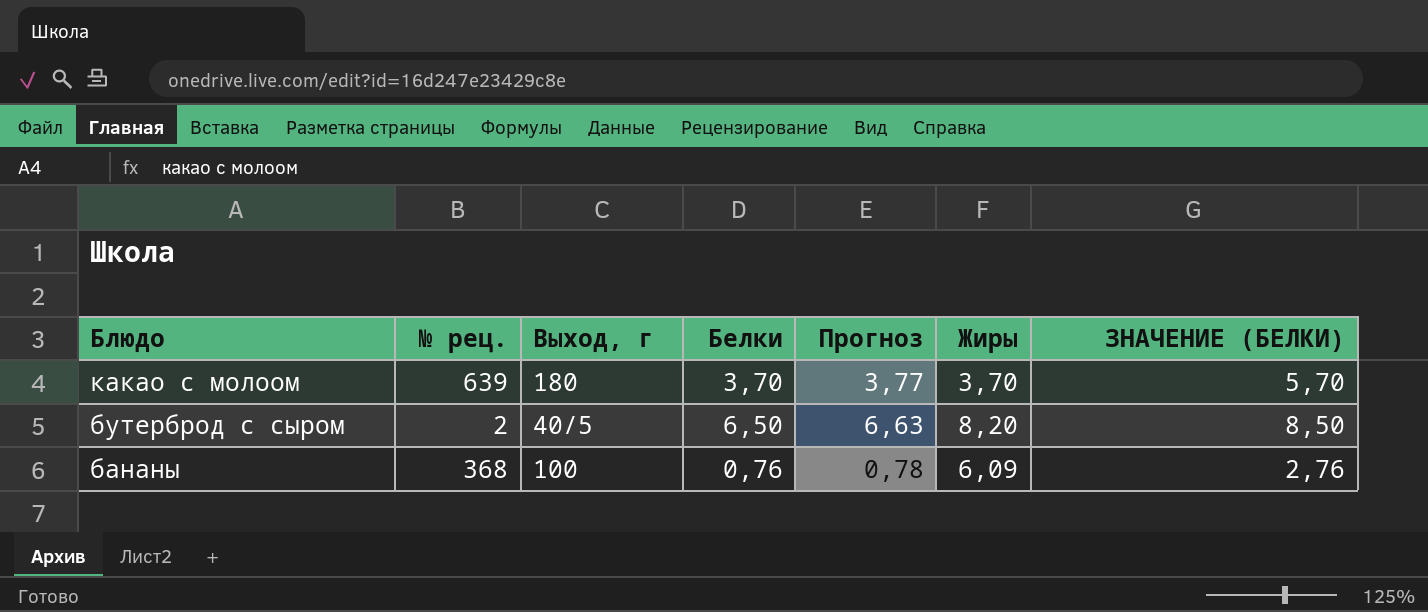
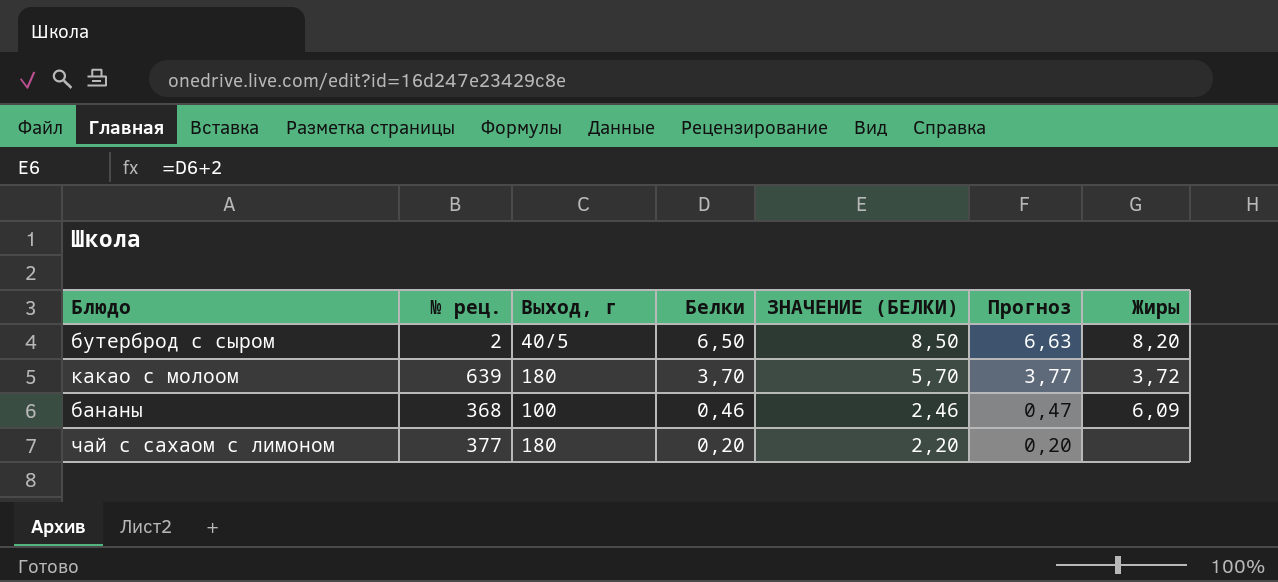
row order: Блюдо descending -> Белки descending
column ЗНАЧЕНИЕ (БЕЛКИ) | position: 7 -> 5
какао с молоом | Жиры: 3,70 -> 3,72
бананы | Белки: 0,76 -> 0,46
бананы | ЗНАЧЕНИЕ (БЕЛКИ): 2,76 -> 2,46
бананы | Прогноз: 0,78 -> 0,47
row чай с сахаом с лимоном: none -> 377 | 180 | 0,20 | 2,20 | 0,20 | none

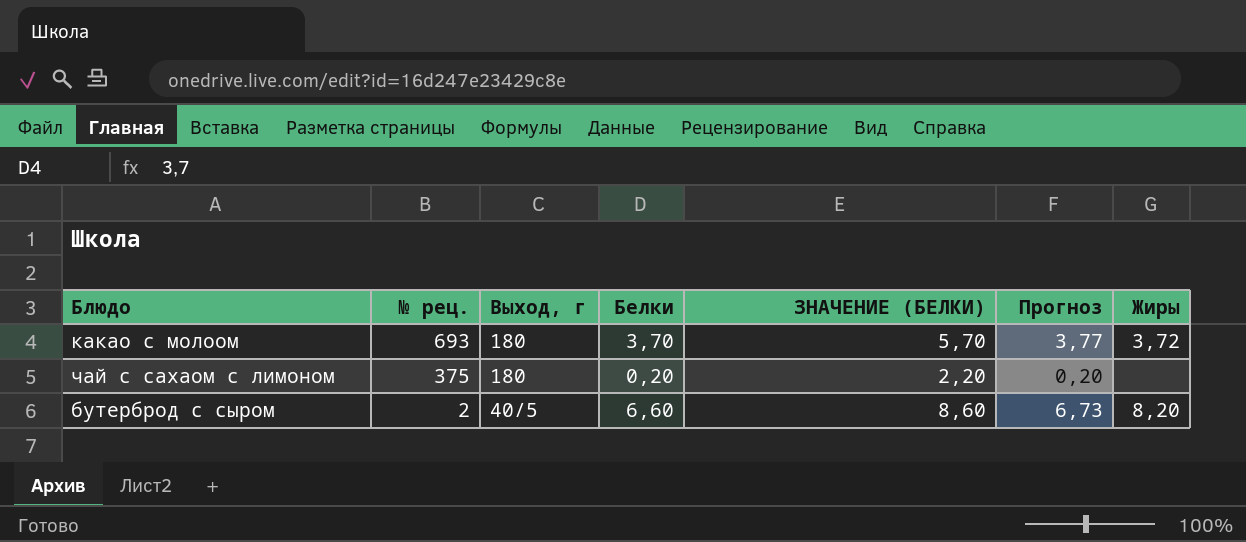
row order: Белки descending -> № рец. descending
row бананы: 368 | 100 | 0,46 | 2,46 | 0,47 | 6,09 -> none
какао с молоом | № рец.: 639 -> 693
чай с сахаом с лимоном | № рец.: 377 -> 375
бутерброд с сыром | Белки: 6,50 -> 6,60
бутерброд с сыром | ЗНАЧЕНИЕ (БЕЛКИ): 8,50 -> 8,60
бутерброд с сыром | Прогноз: 6,63 -> 6,73

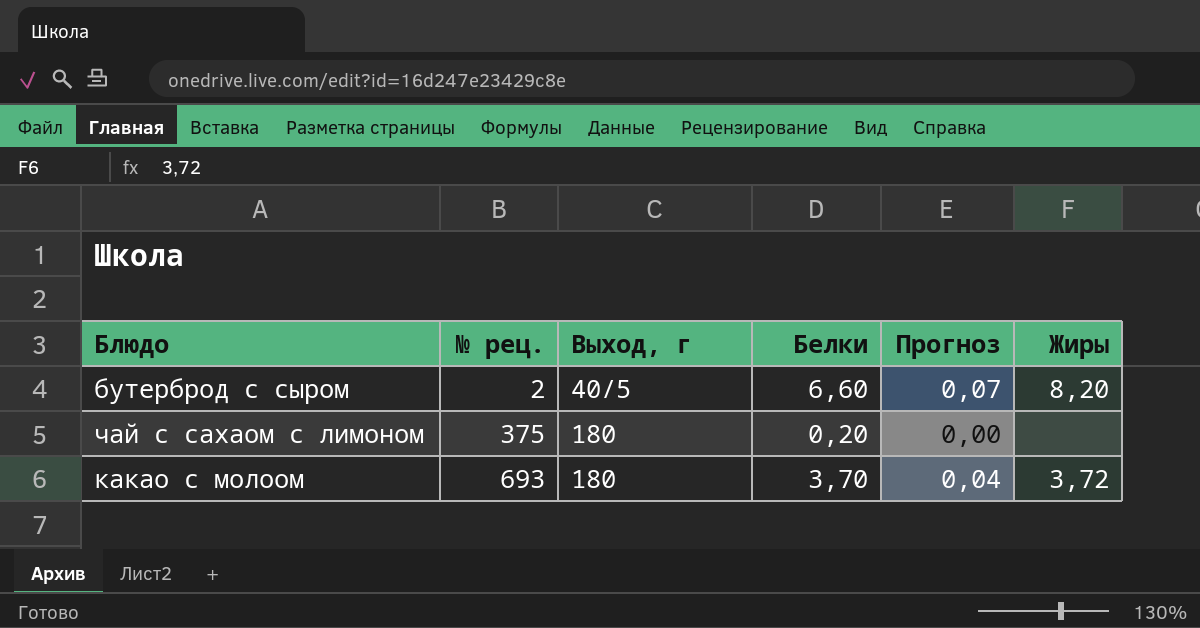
row order: № рец. descending -> № рец. ascending
column ЗНАЧЕНИЕ (БЕЛКИ) | formula: [Белки] + 2 -> none
column Прогноз | formula: [Белки] * 1,02 -> [Белки] * 0,01

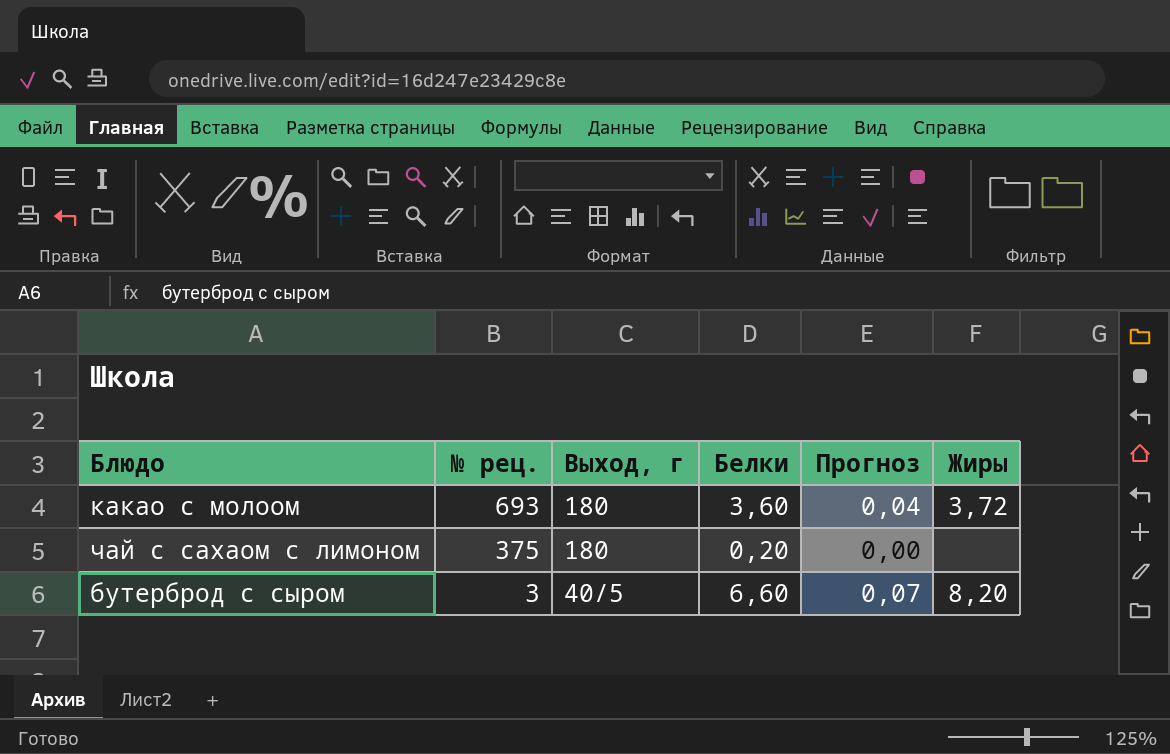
row order: № рец. ascending -> № рец. descending
какао с молоом | Белки: 3,70 -> 3,60
бутерброд с сыром | № рец.: 2 -> 3

